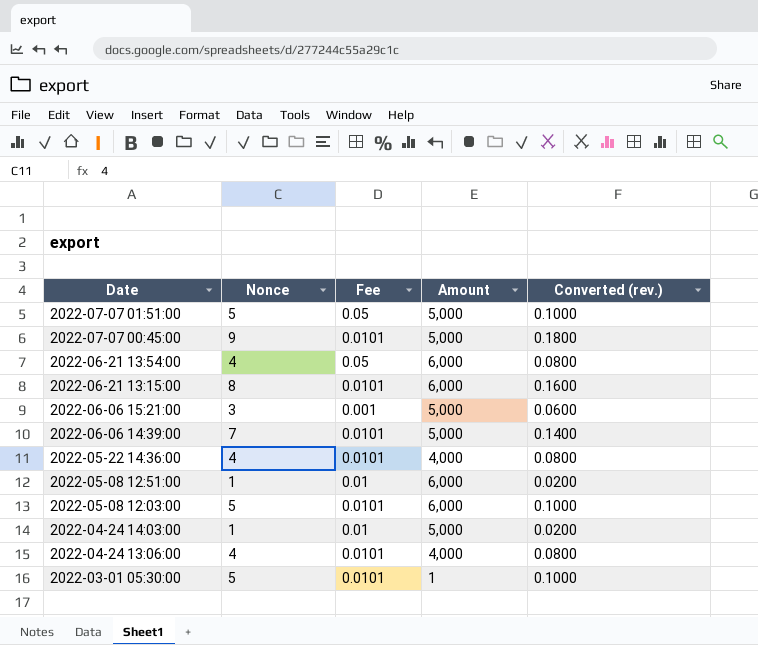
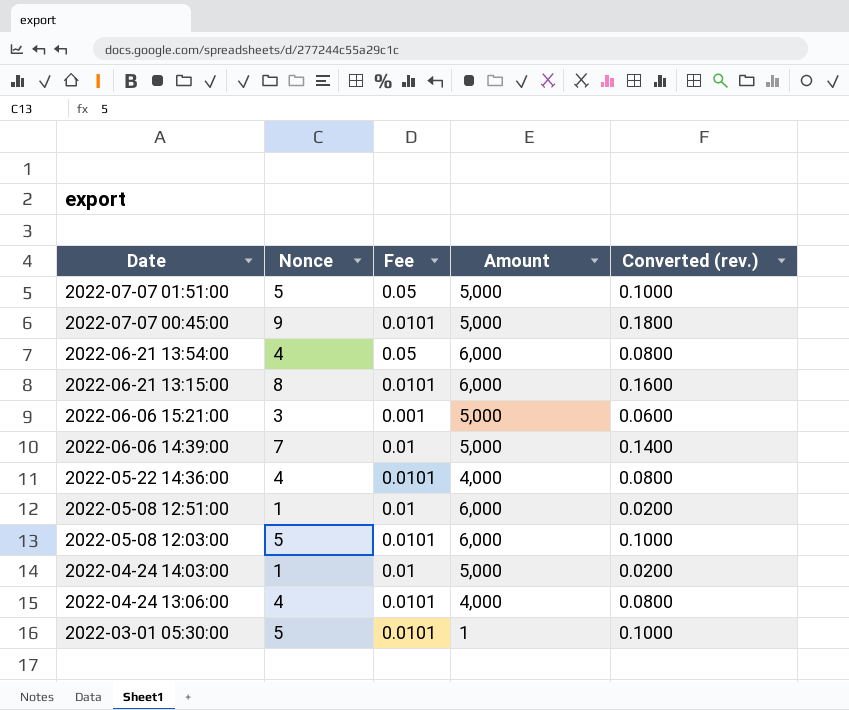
2022-06-06 14:39:00 | Fee: 0.0101 -> 0.01

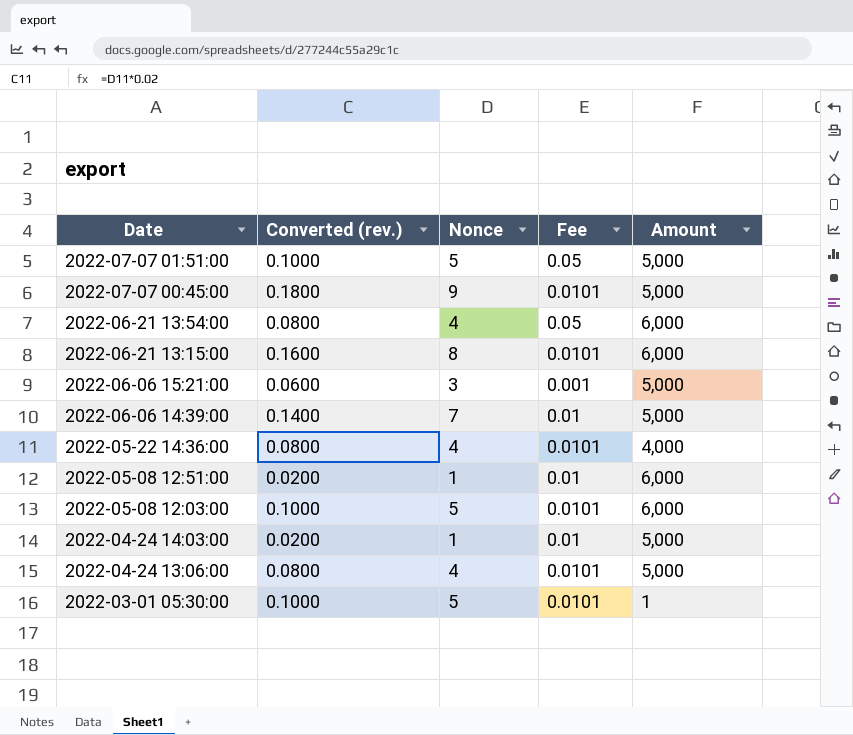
column Converted (rev.) | position: 5 -> 2
2022-04-24 13:06:00 | Amount: 4,000 -> 5,000

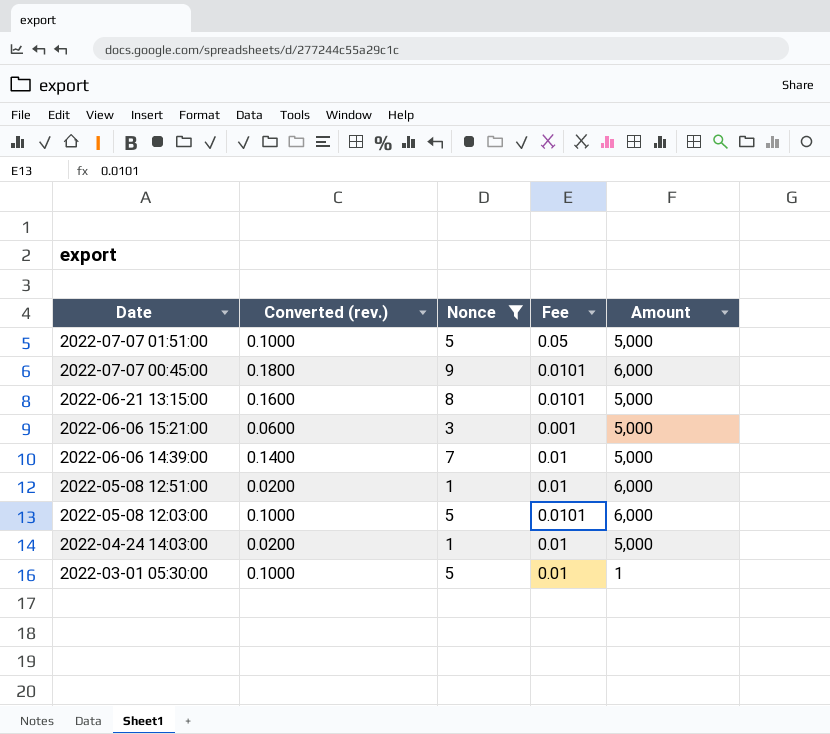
filter: none -> Nonce != 4
2022-07-07 00:45:00 | Amount: 5,000 -> 6,000
2022-06-21 13:15:00 | Amount: 6,000 -> 5,000
2022-03-01 05:30:00 | Fee: 0.0101 -> 0.01

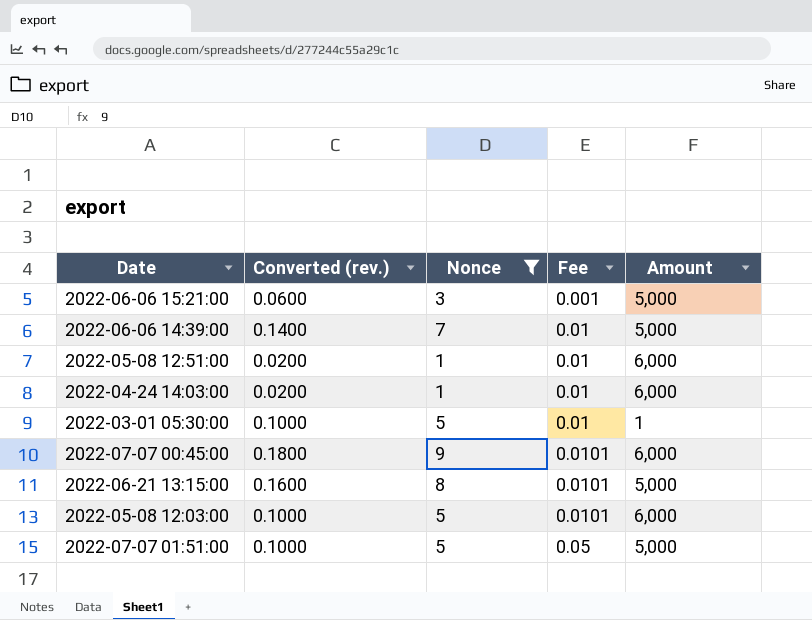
row order: Date descending -> Fee ascending
2022-04-24 14:03:00 | Amount: 5,000 -> 6,000

